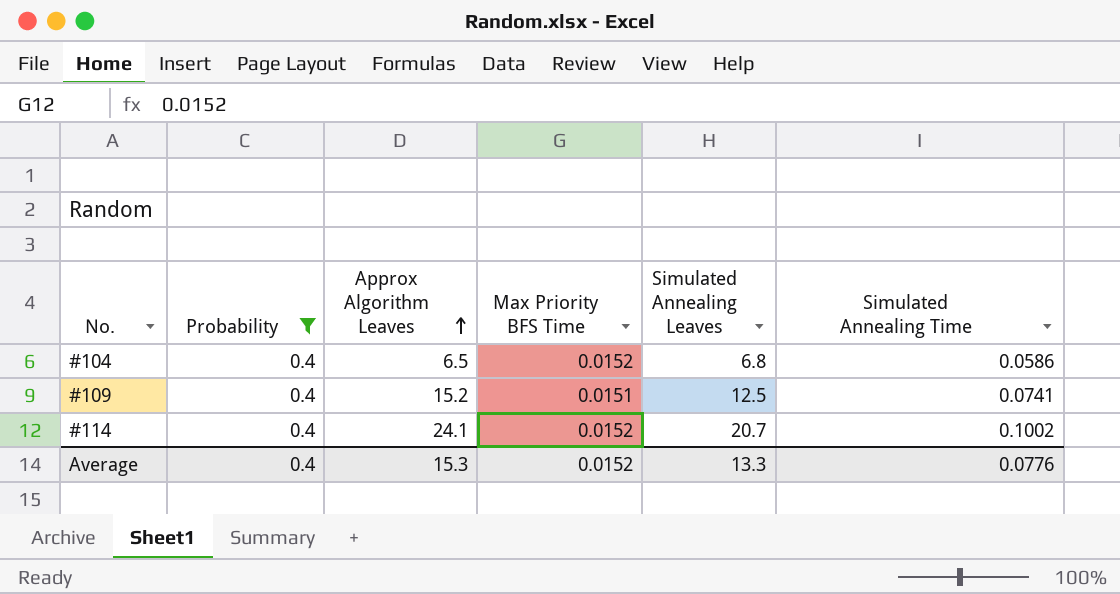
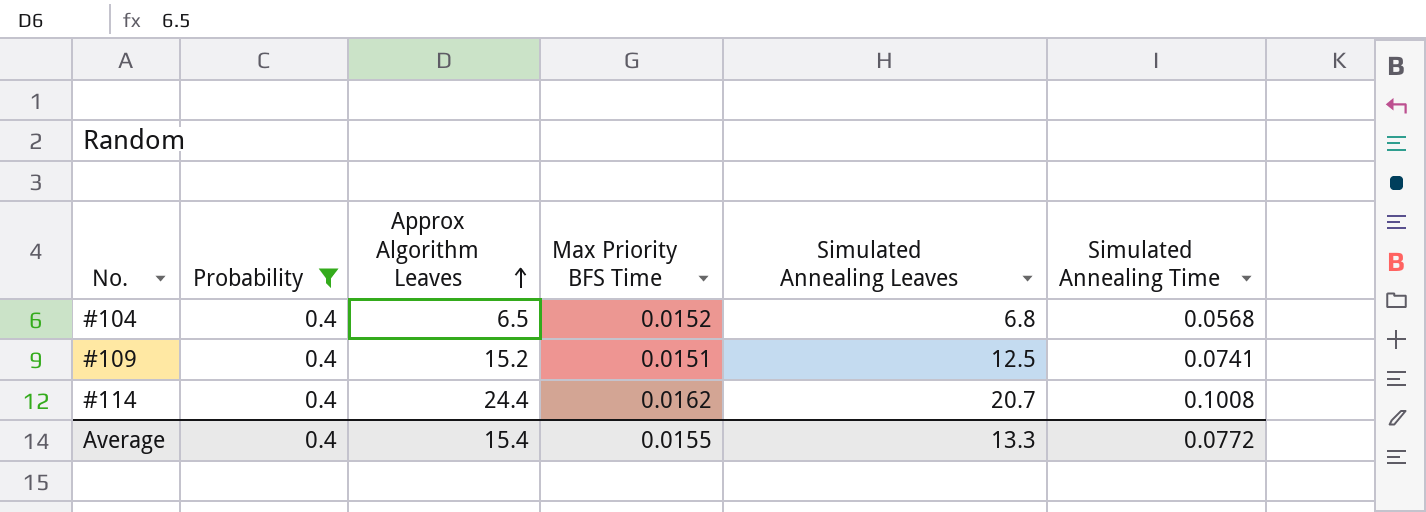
#104 | Simulated Annealing Time: 0.0586 -> 0.0568
#114 | Approx Algorithm Leaves: 24.1 -> 24.4
#114 | Max Priority BFS Time: 0.0152 -> 0.0162
#114 | Simulated Annealing Time: 0.1002 -> 0.1008
Average | Approx Algorithm Leaves: 15.3 -> 15.4
Average | Max Priority BFS Time: 0.0152 -> 0.0155
Average | Simulated Annealing Time: 0.0776 -> 0.0772

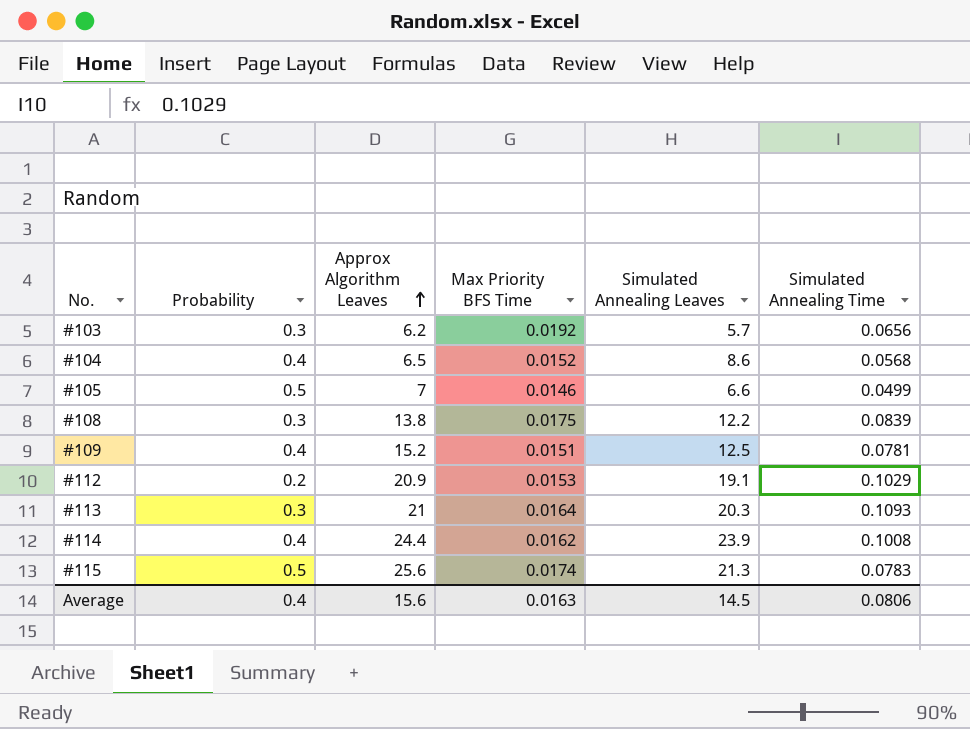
filter: Probability = 0.4 -> none
#104 | Simulated Annealing Leaves: 6.8 -> 8.6
#109 | Simulated Annealing Time: 0.0741 -> 0.0781
#114 | Simulated Annealing Leaves: 20.7 -> 23.9
Average | Approx Algorithm Leaves: 15.4 -> 15.6
Average | Max Priority BFS Time: 0.0155 -> 0.0163
Average | Simulated Annealing Leaves: 13.3 -> 14.5
Average | Simulated Annealing Time: 0.0772 -> 0.0806

